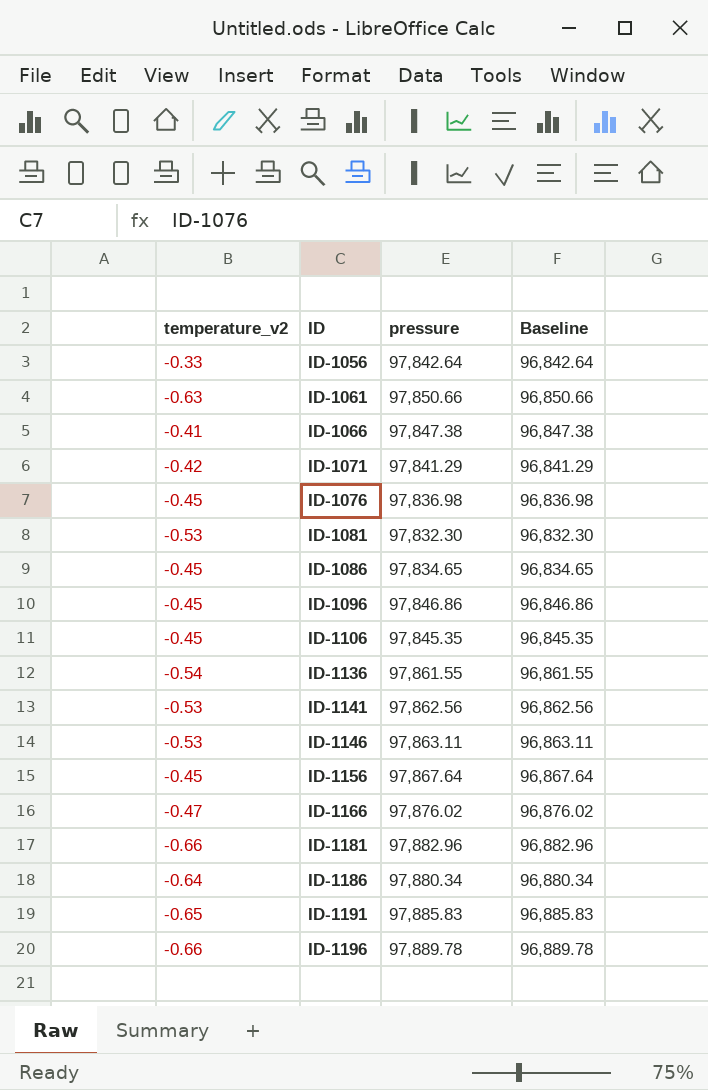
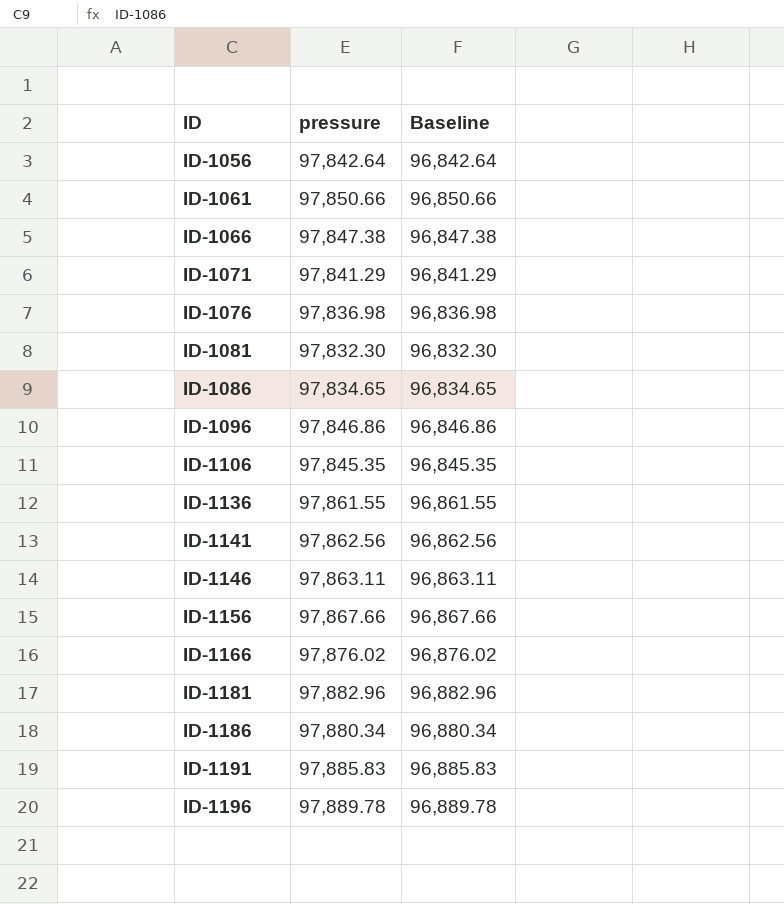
column temperature_v2 | position: 1 -> none
ID-1156 | pressure: 97,867.64 -> 97,867.66
ID-1156 | Baseline: 96,867.64 -> 96,867.66

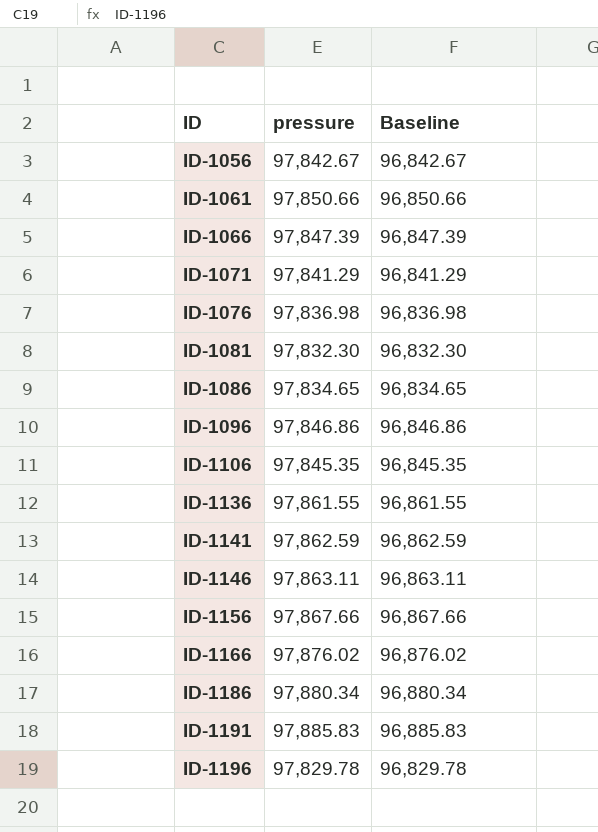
row ID-1181: 97,882.96 | 96,882.96 -> none
ID-1056 | pressure: 97,842.64 -> 97,842.67
ID-1056 | Baseline: 96,842.64 -> 96,842.67
ID-1066 | pressure: 97,847.38 -> 97,847.39
ID-1066 | Baseline: 96,847.38 -> 96,847.39
ID-1141 | pressure: 97,862.56 -> 97,862.59
ID-1141 | Baseline: 96,862.56 -> 96,862.59
ID-1196 | pressure: 97,889.78 -> 97,829.78
ID-1196 | Baseline: 96,889.78 -> 96,829.78

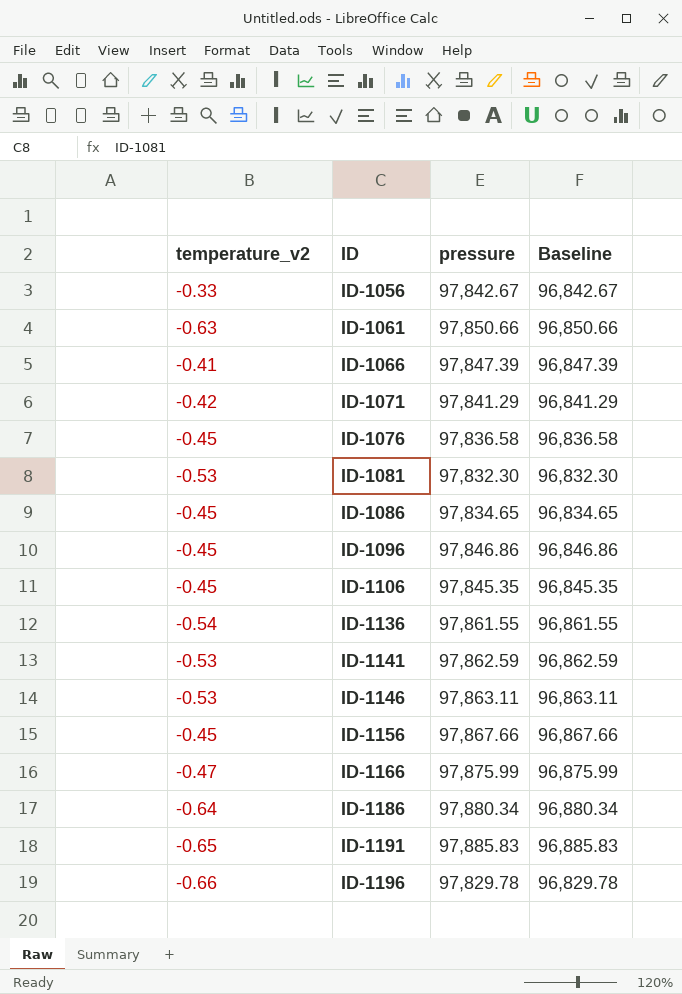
column temperature_v2 | position: none -> 1
ID-1076 | pressure: 97,836.98 -> 97,836.58
ID-1076 | Baseline: 96,836.98 -> 96,836.58
ID-1166 | pressure: 97,876.02 -> 97,875.99
ID-1166 | Baseline: 96,876.02 -> 96,875.99

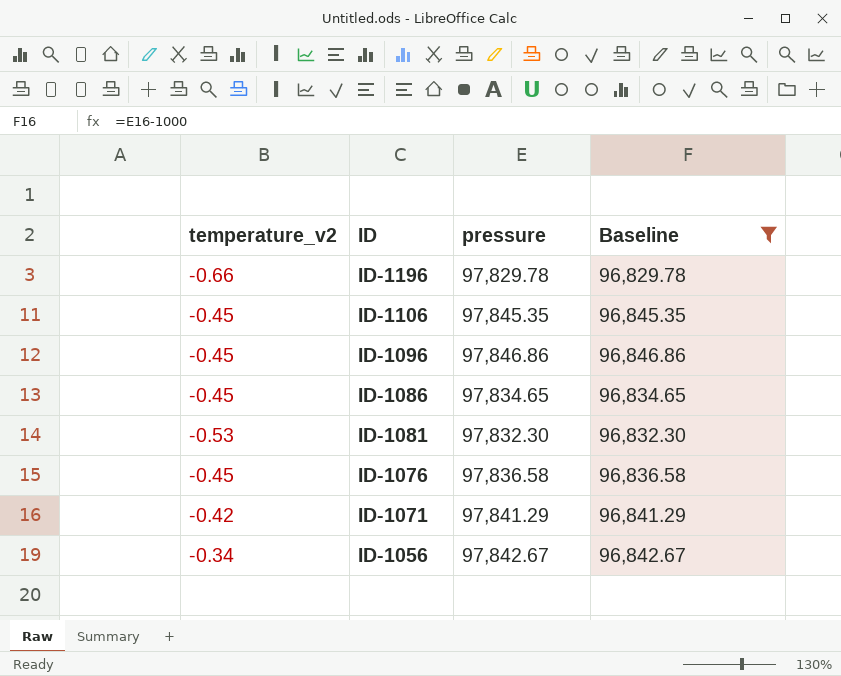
filter: none -> Baseline <= 96,846.86
row order: ID ascending -> ID descending
ID-1056 | temperature_v2: -0.33 -> -0.34

